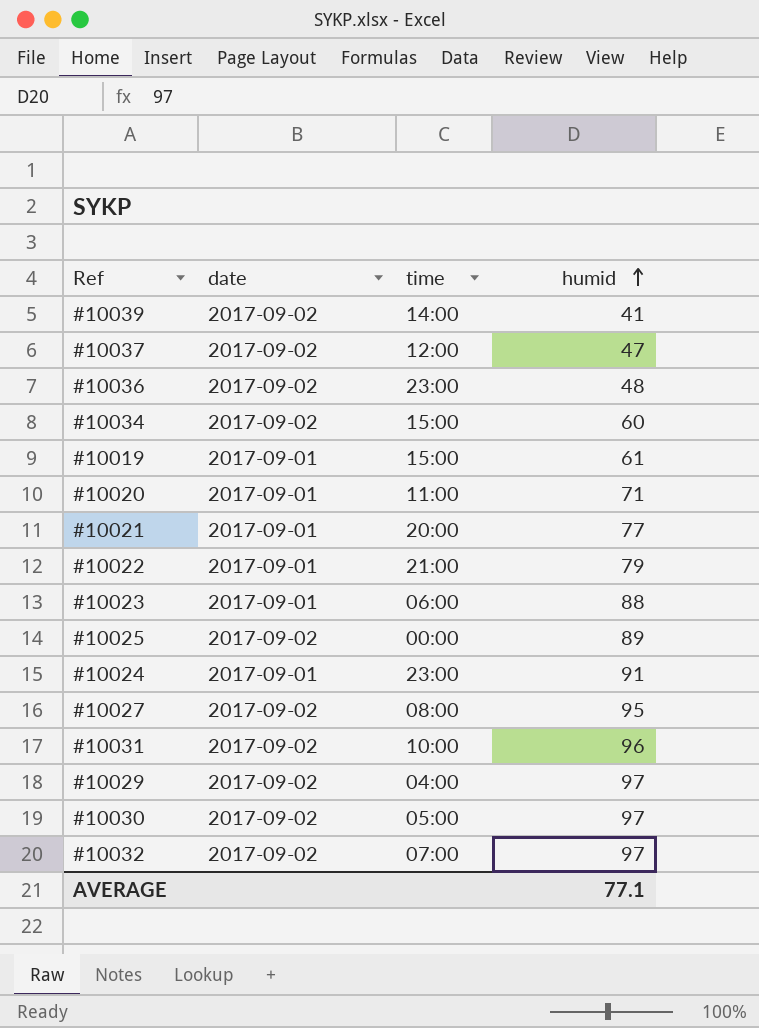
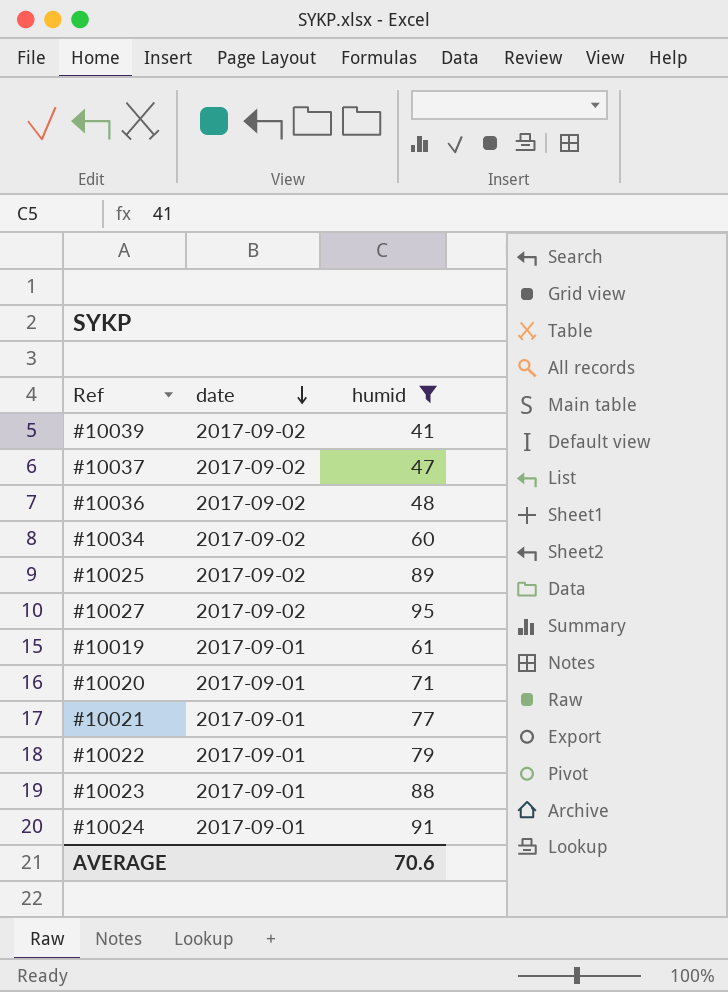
filter: none -> humid <= 95
row order: humid ascending -> date descending
column time | position: 3 -> none
AVERAGE | humid: 77.1 -> 70.6

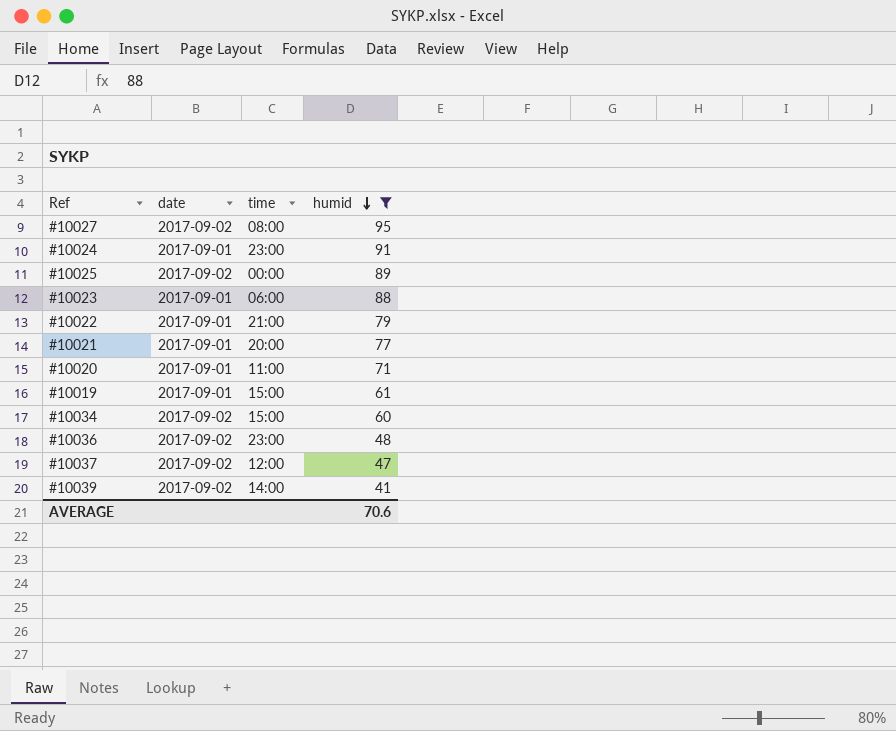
row order: date descending -> humid descending
column time | position: none -> 3

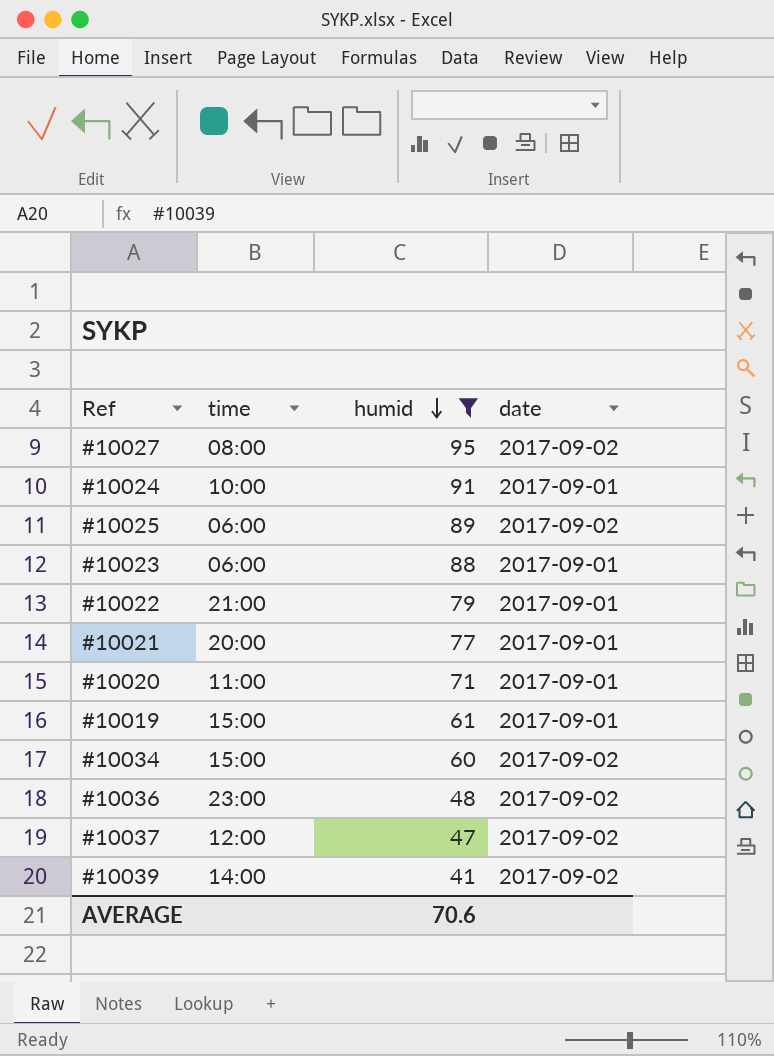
column date | position: 2 -> 4
#10024 | time: 23:00 -> 10:00
#10025 | time: 00:00 -> 06:00

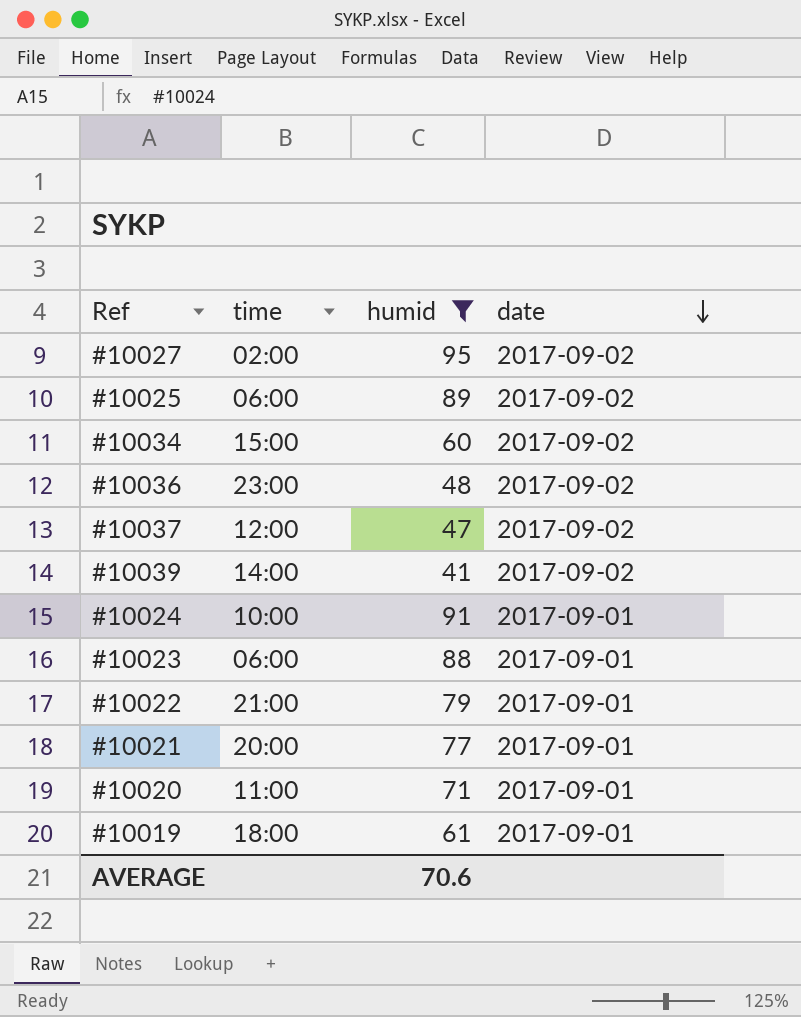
row order: humid descending -> date descending
#10027 | time: 08:00 -> 02:00
#10019 | time: 15:00 -> 18:00

